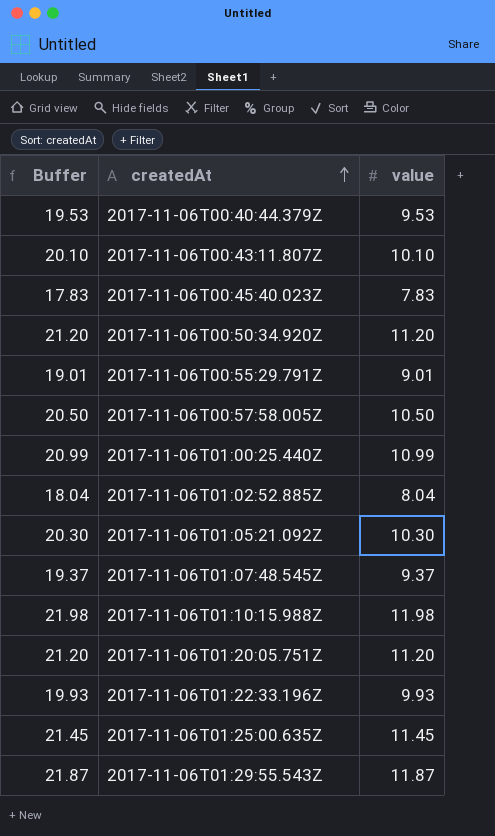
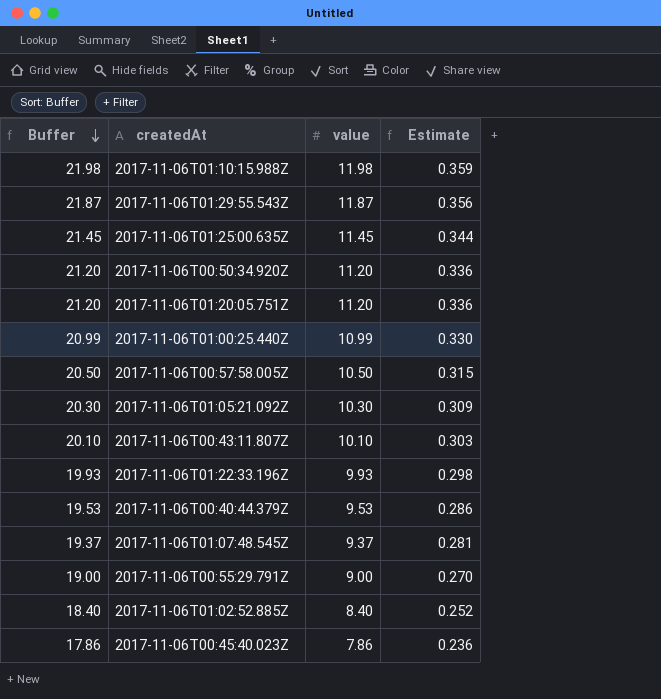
row order: createdAt ascending -> Buffer descending
column Estimate | formula: none -> [value] * 0.03
2017-11-06T00:55:29.791Z | Buffer: 19.01 -> 19.00
2017-11-06T00:55:29.791Z | value: 9.01 -> 9.00
2017-11-06T01:02:52.885Z | Buffer: 18.04 -> 18.40
2017-11-06T01:02:52.885Z | value: 8.04 -> 8.40
2017-11-06T00:45:40.023Z | Buffer: 17.83 -> 17.86
2017-11-06T00:45:40.023Z | value: 7.83 -> 7.86

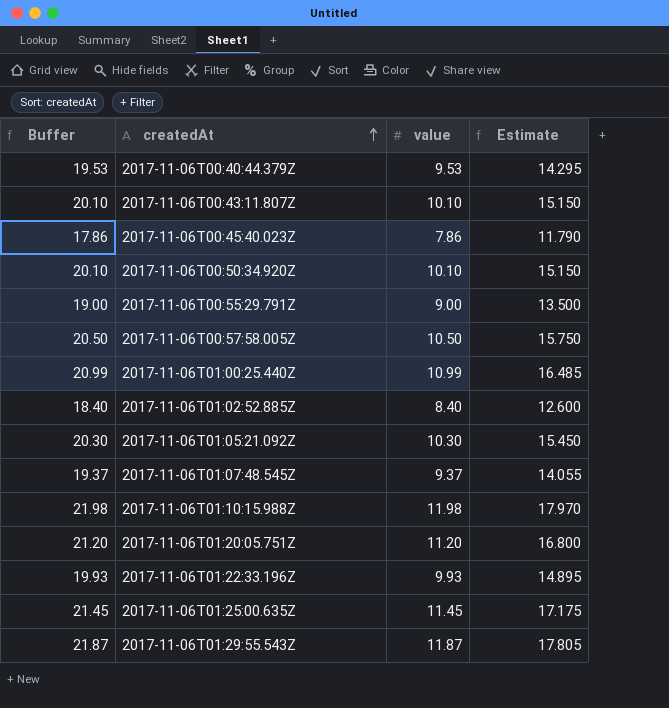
row order: Buffer descending -> createdAt ascending
column Estimate | formula: [value] * 0.03 -> [value] * 1.5
2017-11-06T00:50:34.920Z | Buffer: 21.20 -> 20.10
2017-11-06T00:50:34.920Z | value: 11.20 -> 10.10

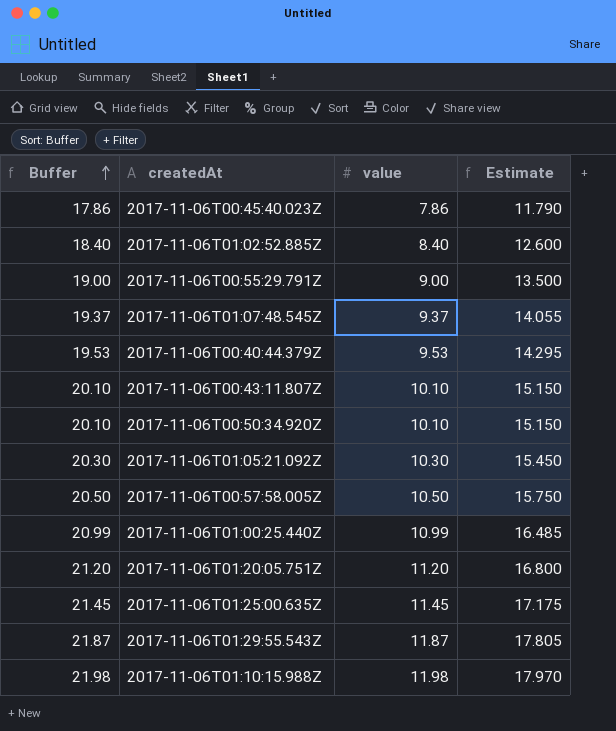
row order: createdAt ascending -> Buffer ascending
row 2017-11-06T01:22:33.196Z: 19.93 | 9.93 | 14.895 -> none

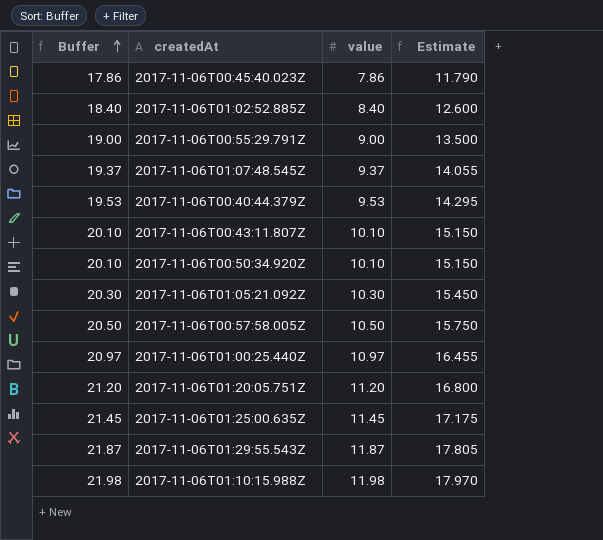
2017-11-06T01:00:25.440Z | Buffer: 20.99 -> 20.97
2017-11-06T01:00:25.440Z | value: 10.99 -> 10.97
2017-11-06T01:00:25.440Z | Estimate: 16.485 -> 16.455

